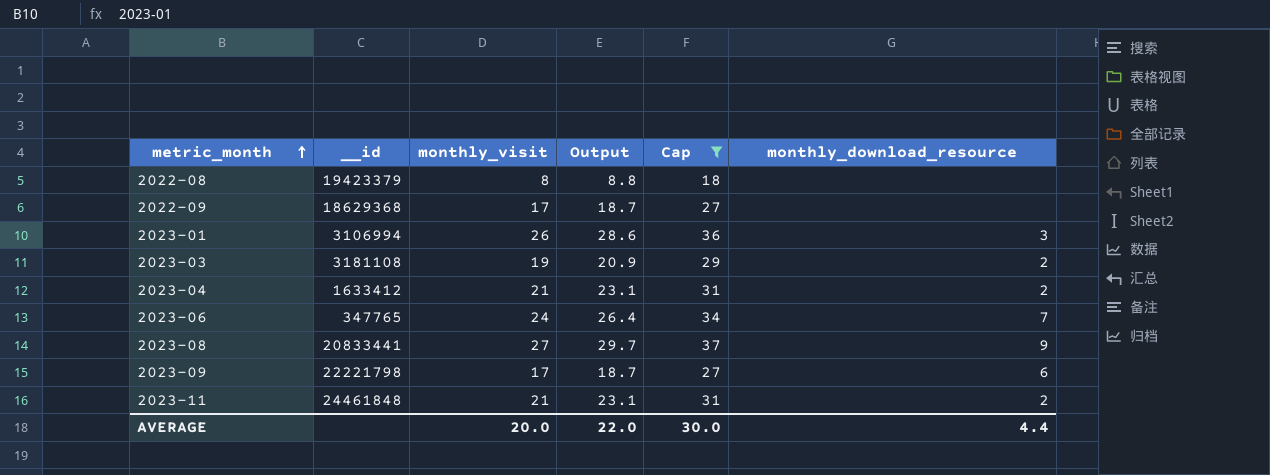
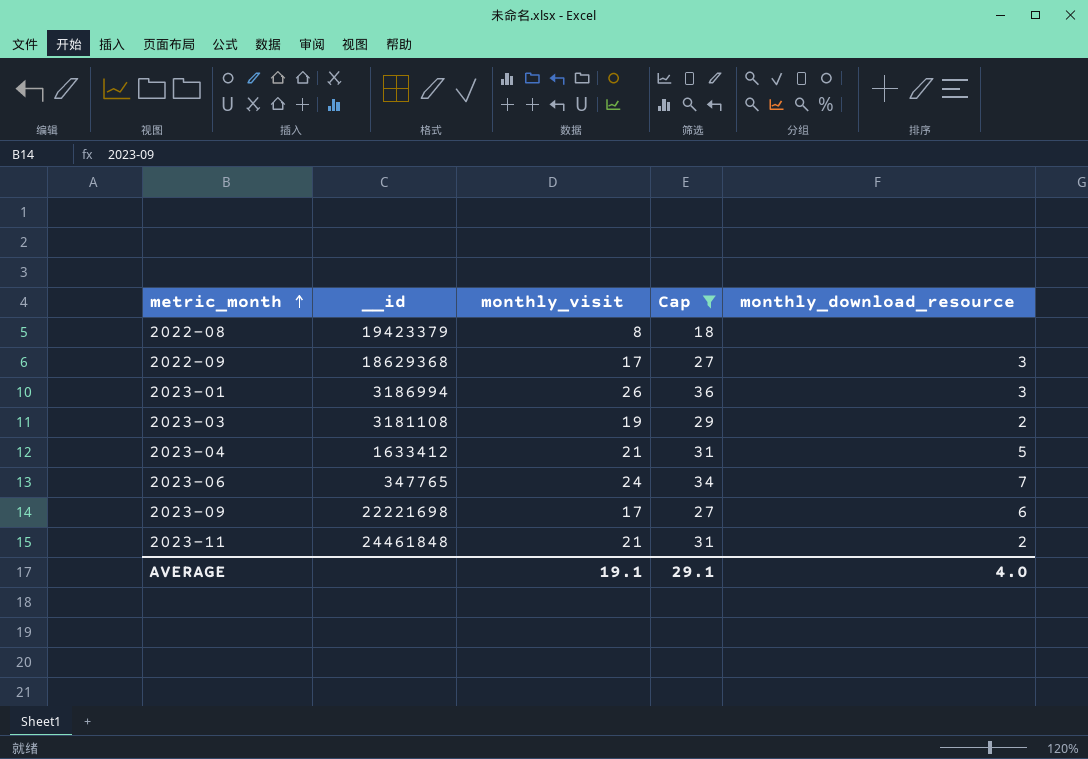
column Output | formula: [monthly_visit] * 1.1 -> none
row 2023-08: 20833441 | 27 | 29.7 | 37 | 9 -> none
2022-09 | monthly_download_resource: none -> 3
2023-01 | __id: 3106994 -> 3186994
2023-04 | monthly_download_resource: 2 -> 5
2023-09 | __id: 22221798 -> 22221698
AVERAGE | monthly_visit: 20.0 -> 19.1
AVERAGE | Cap: 30.0 -> 29.1
AVERAGE | monthly_download_resource: 4.4 -> 4.0

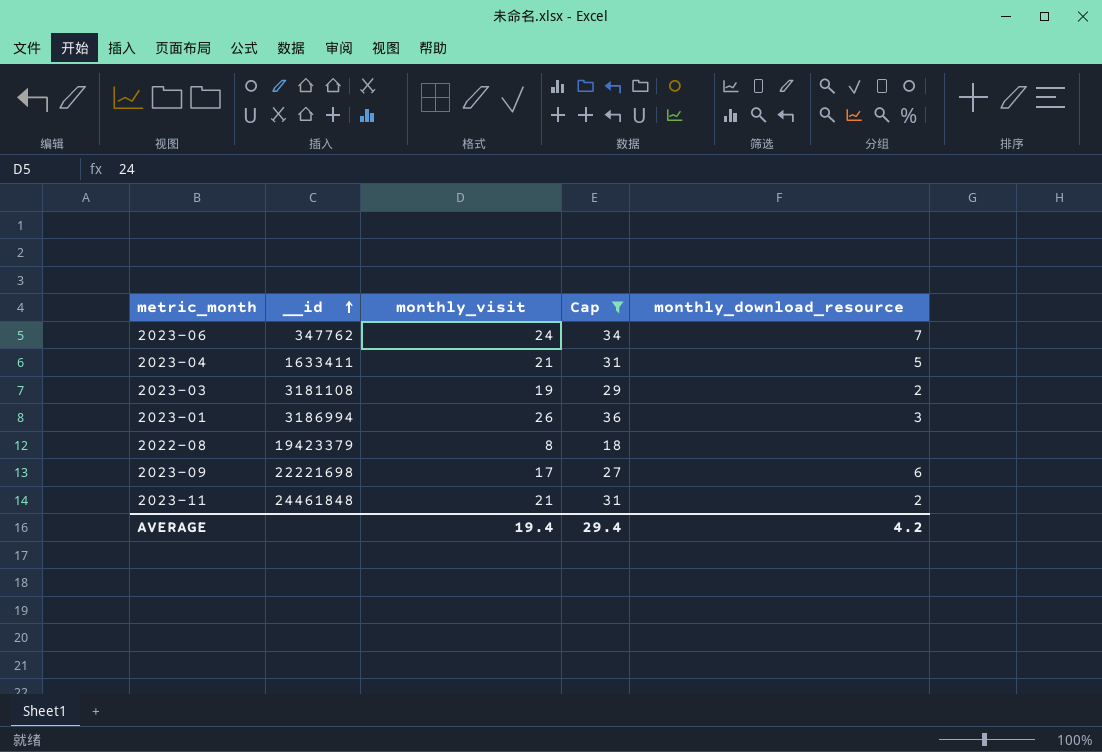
row order: metric_month ascending -> __id ascending
row 2022-09: 18629368 | 17 | 27 | 3 -> none
2023-06 | __id: 347765 -> 347762
2023-04 | __id: 1633412 -> 1633411
AVERAGE | monthly_visit: 19.1 -> 19.4
AVERAGE | Cap: 29.1 -> 29.4
AVERAGE | monthly_download_resource: 4.0 -> 4.2

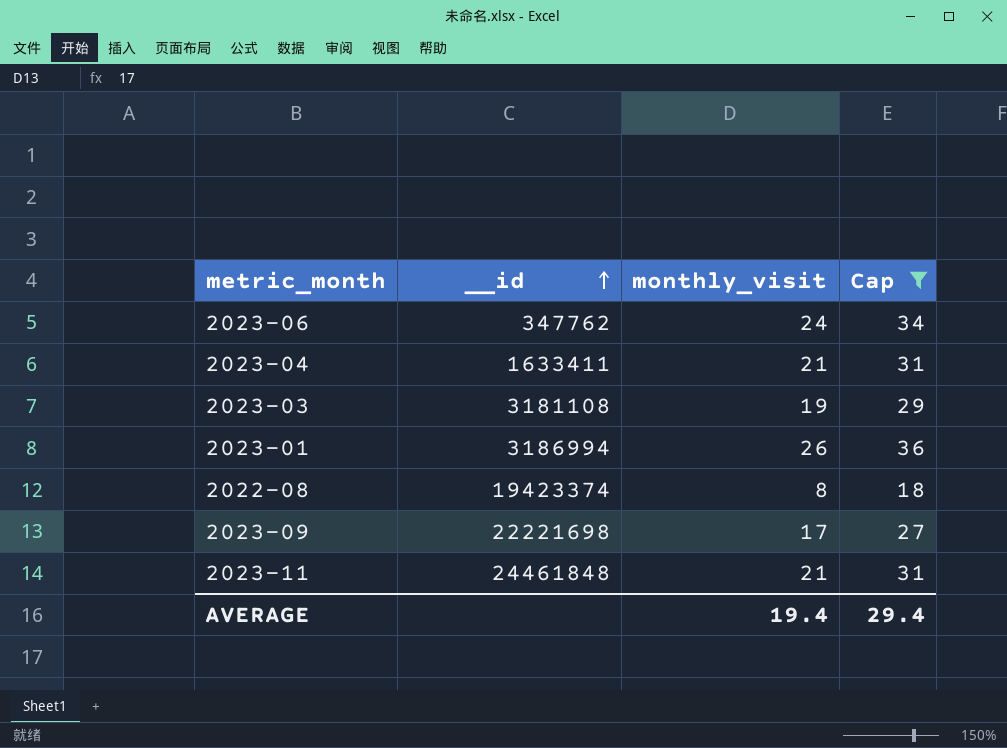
column monthly_download_resource | position: 5 -> none
2022-08 | __id: 19423379 -> 19423374

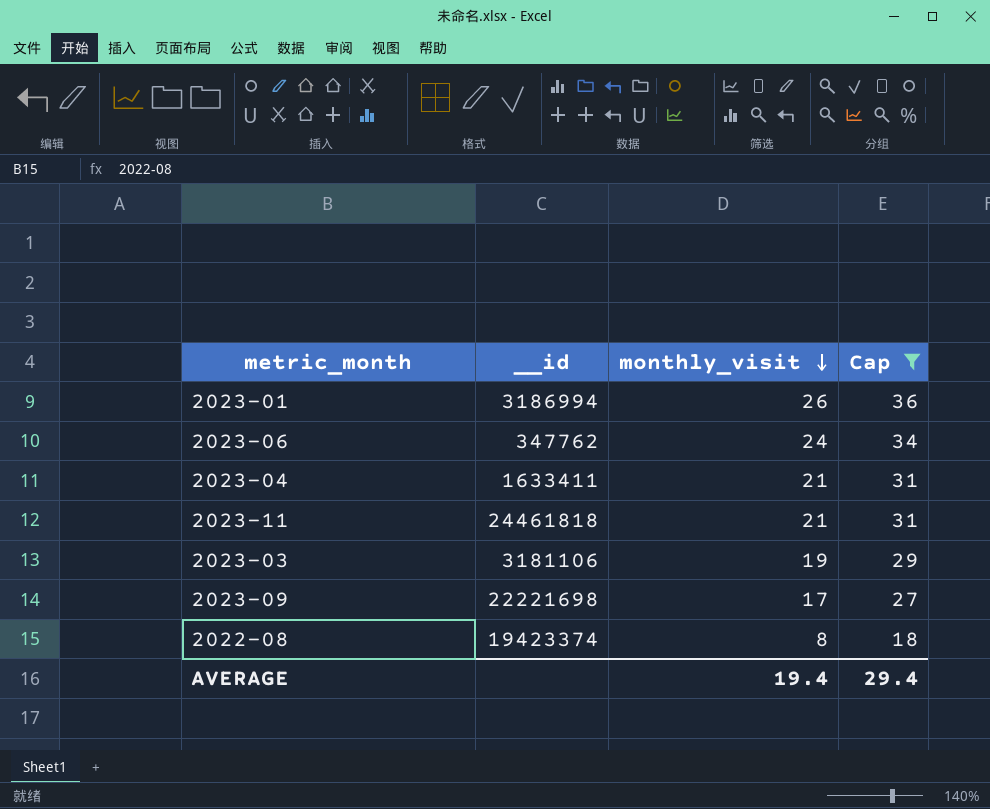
row order: __id ascending -> monthly_visit descending
2023-11 | __id: 24461848 -> 24461818
2023-03 | __id: 3181108 -> 3181106

